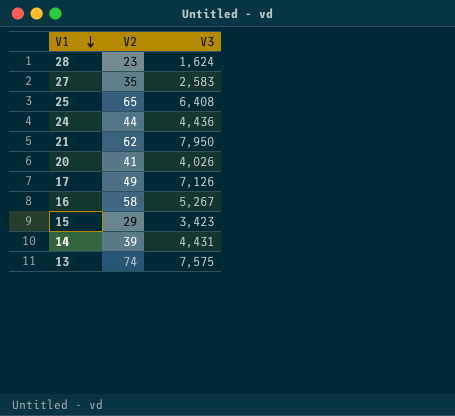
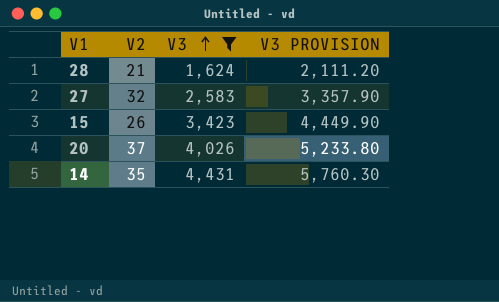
filter: none -> V3 <= 4,431
row order: V1 descending -> V3 ascending
column V3 PROVISION | formula: none -> [V3] * 1.3
28 | V2: 23 -> 21
27 | V2: 35 -> 32
15 | V2: 29 -> 26
20 | V2: 41 -> 37
14 | V2: 39 -> 35

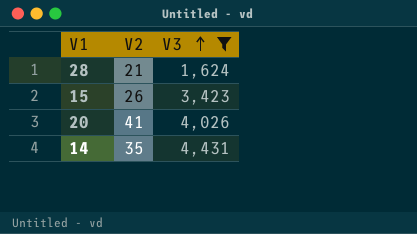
column V3 PROVISION | formula: [V3] * 1.3 -> none
row 27: 32 | 2,583 | 3,357.90 -> none
20 | V2: 37 -> 41

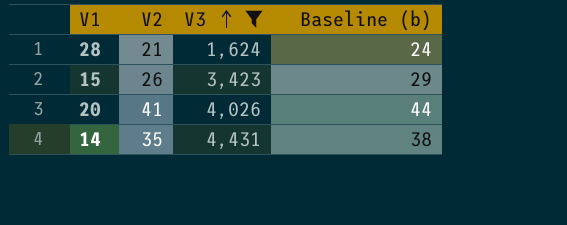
column Baseline (b) | formula: none -> [V2] + 3

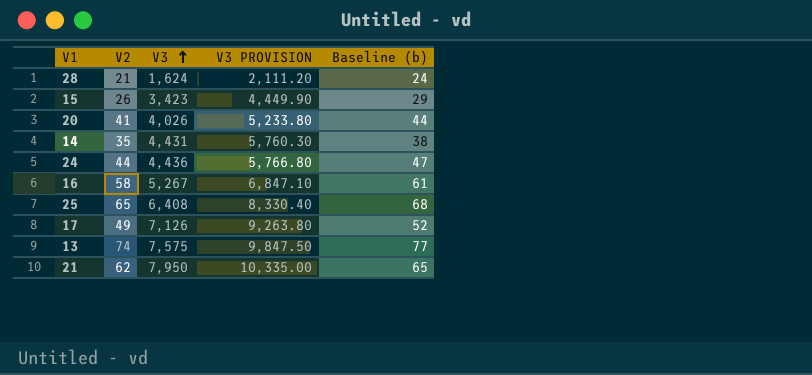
filter: V3 <= 4,431 -> none
column V3 PROVISION | formula: none -> [V3] * 1.3

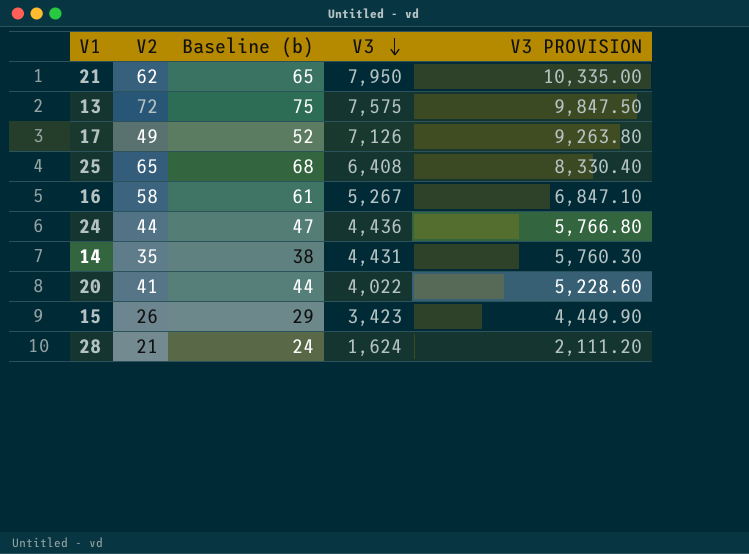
row order: V3 ascending -> V3 descending
column Baseline (b) | position: 5 -> 3
13 | V2: 74 -> 72
13 | Baseline (b): 77 -> 75
20 | V3: 4,026 -> 4,022
20 | V3 PROVISION: 5,233.80 -> 5,228.60

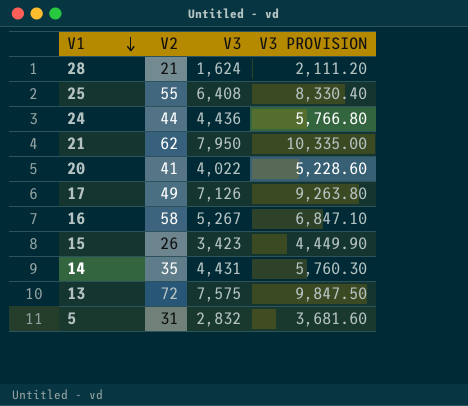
row order: V3 descending -> V1 descending
column Baseline (b) | formula: [V2] + 3 -> none
25 | V2: 65 -> 55
row 5: none -> 31 | 2,832 | 3,681.60

